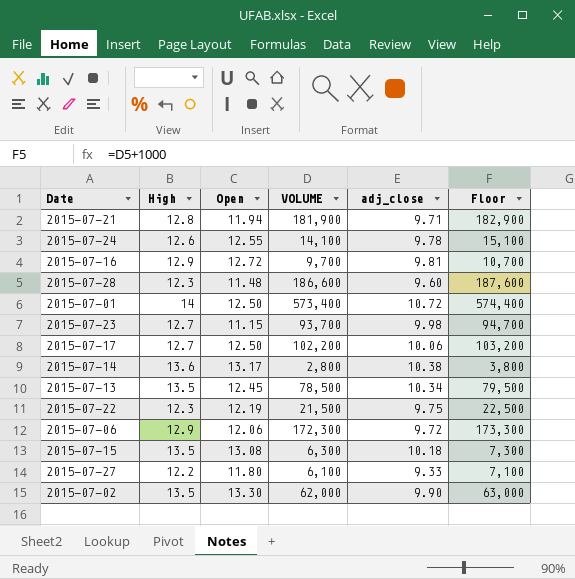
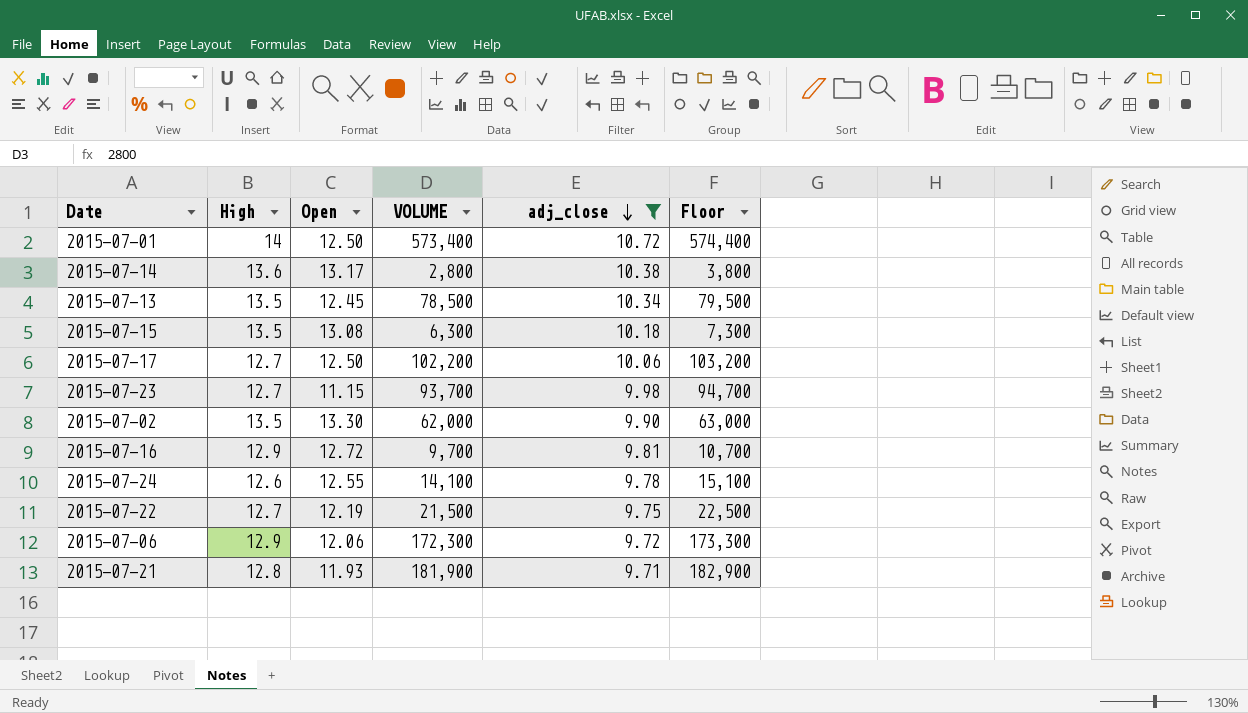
filter: none -> adj_close >= 9.71
row order: none -> adj_close descending
2015-07-22 | High: 12.3 -> 12.7
2015-07-21 | Open: 11.94 -> 11.93

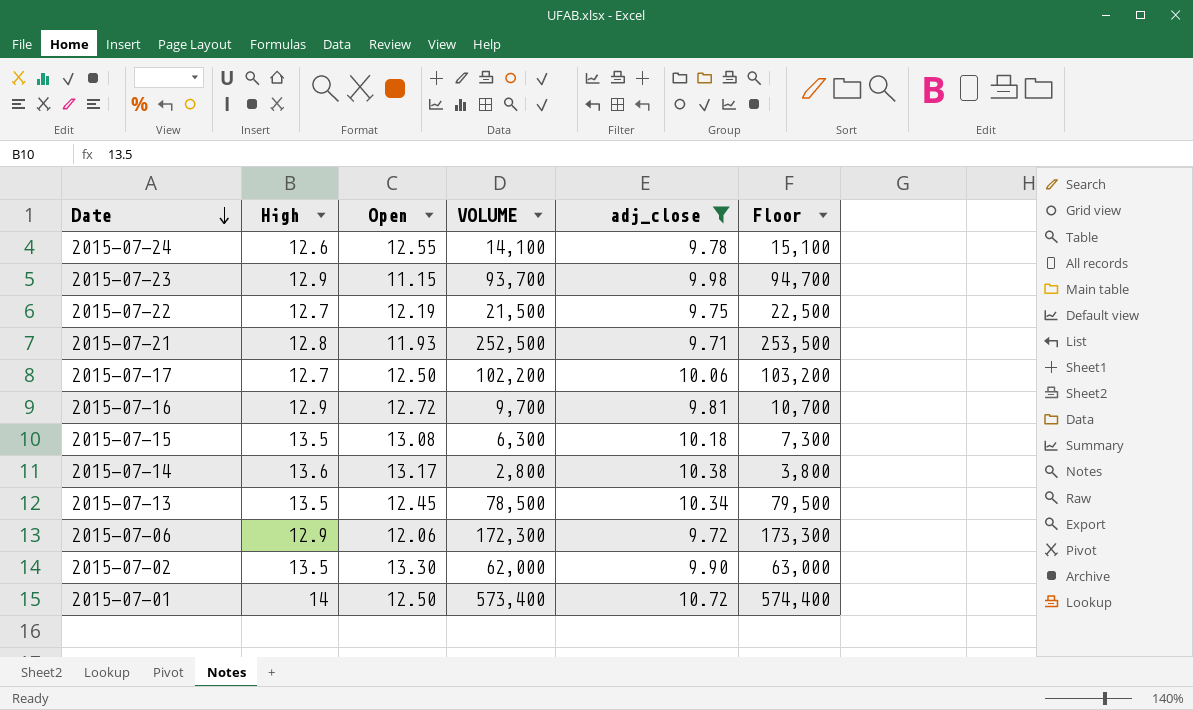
row order: adj_close descending -> Date descending
2015-07-23 | High: 12.7 -> 12.9
2015-07-21 | VOLUME: 181,900 -> 252,500
2015-07-21 | Floor: 182,900 -> 253,500

